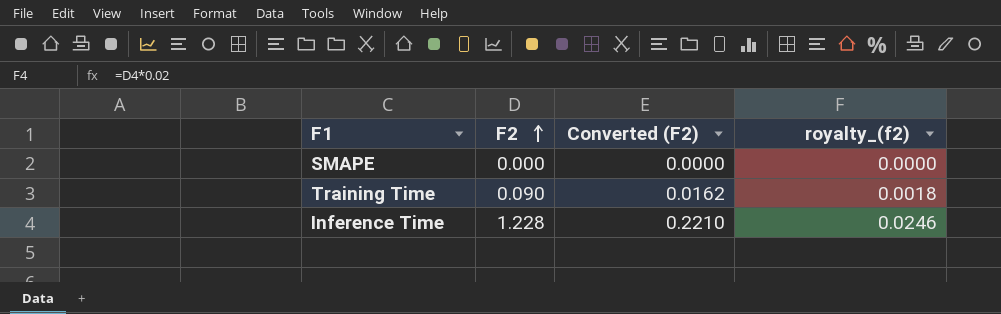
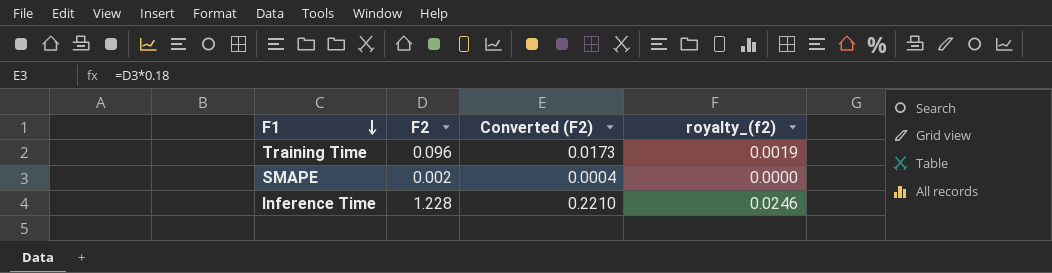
row order: F2 ascending -> F1 descending
Training Time | F2: 0.090 -> 0.096
Training Time | Converted (F2): 0.0162 -> 0.0173
Training Time | royalty_(f2): 0.0018 -> 0.0019
SMAPE | F2: 0.000 -> 0.002
SMAPE | Converted (F2): 0.0000 -> 0.0004

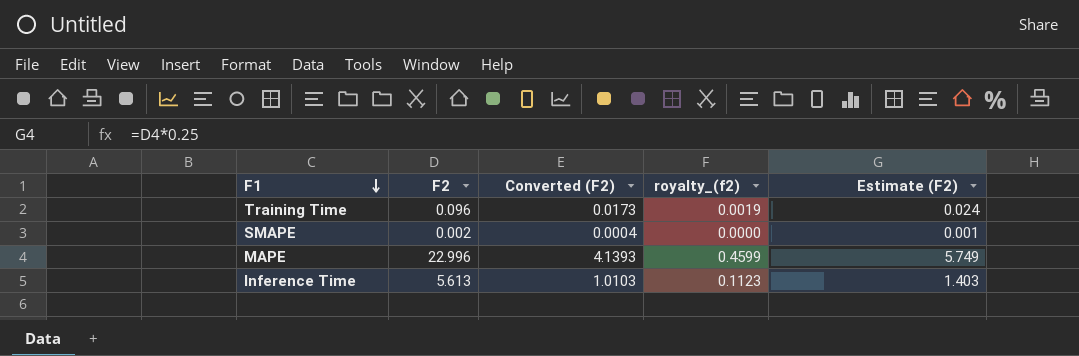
column Estimate (F2) | formula: none -> [F2] * 0.25
row MAPE: none -> 22.996 | 4.1393 | 0.4599 | 5.749
Inference Time | F2: 1.228 -> 5.613
Inference Time | Converted (F2): 0.2210 -> 1.0103
Inference Time | royalty_(f2): 0.0246 -> 0.1123

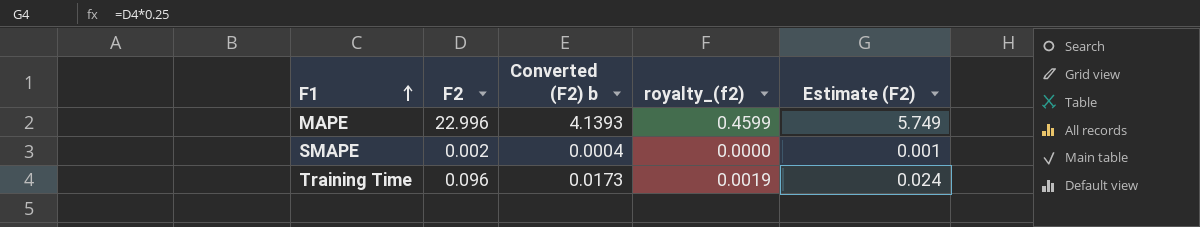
row order: F1 descending -> F1 ascending
column name: Converted (F2) -> Converted (F2) b
row Inference Time: 5.613 | 1.0103 | 0.1123 | 1.403 -> none

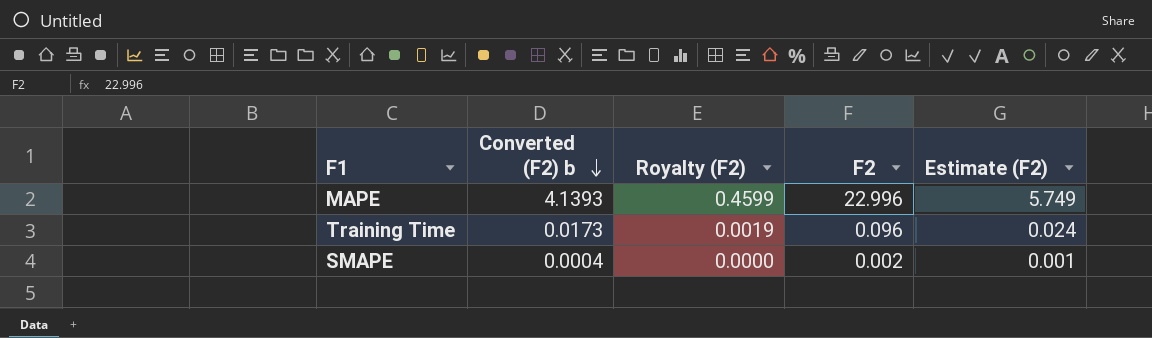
row order: F1 ascending -> Converted (F2) b descending
column name: royalty_(f2) -> Royalty (F2)
column F2 | position: 2 -> 4

